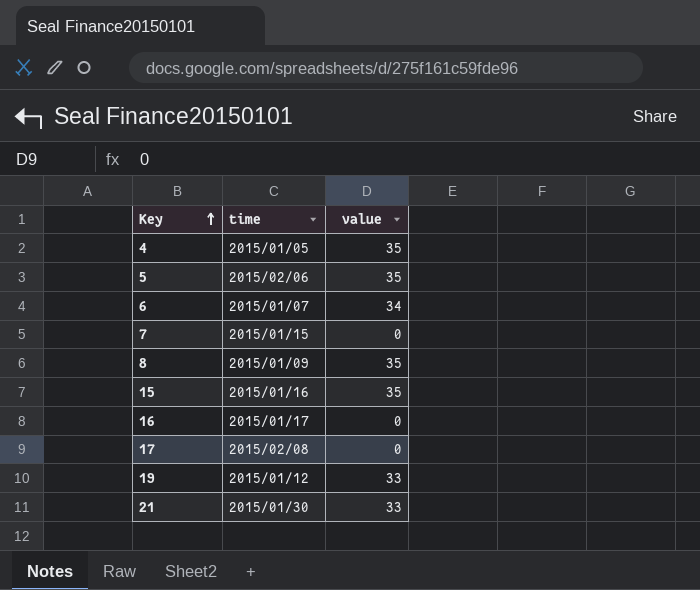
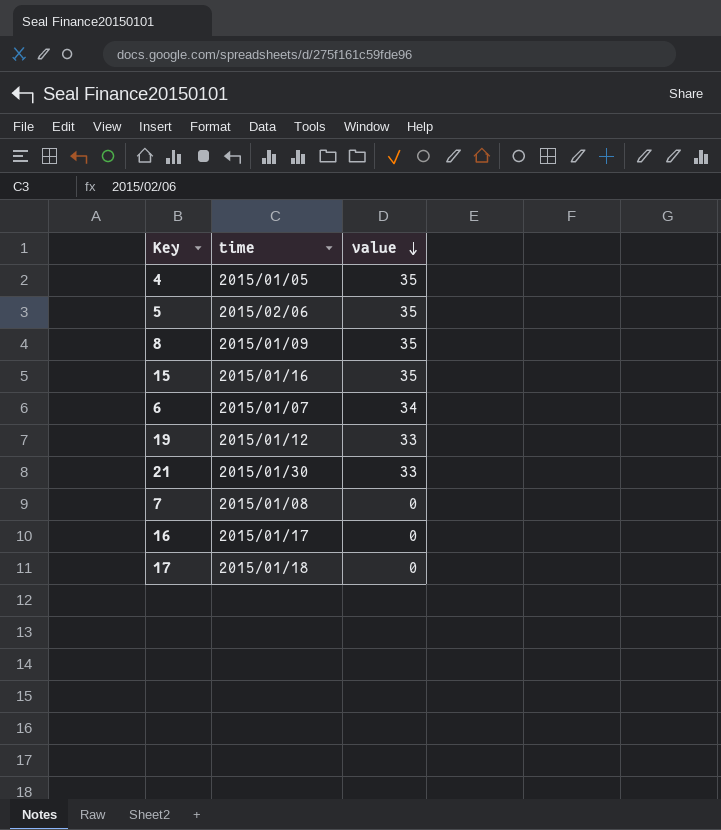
row order: Key ascending -> value descending
7 | time: 2015/01/15 -> 2015/01/08
17 | time: 2015/02/08 -> 2015/01/18

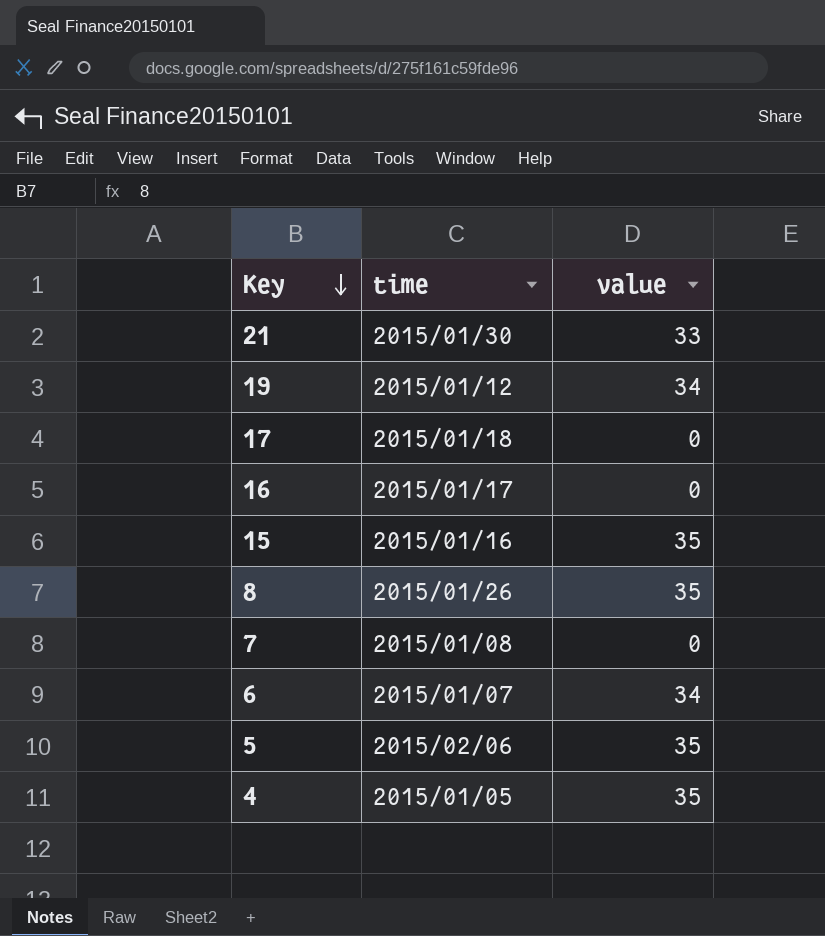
row order: value descending -> Key descending
19 | value: 33 -> 34
8 | time: 2015/01/09 -> 2015/01/26

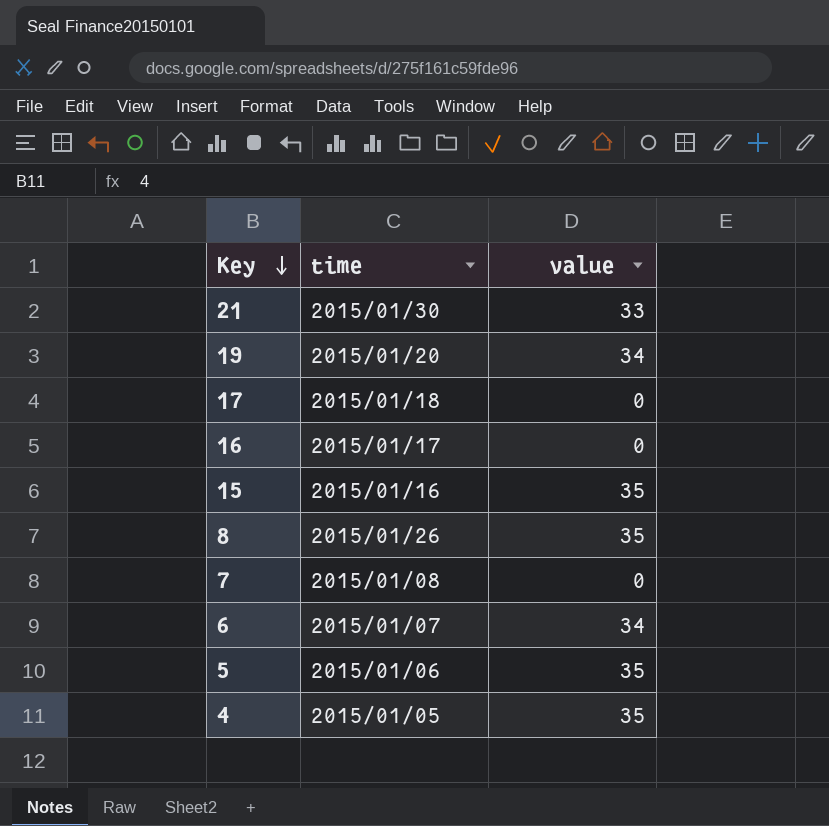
19 | time: 2015/01/12 -> 2015/01/20
5 | time: 2015/02/06 -> 2015/01/06

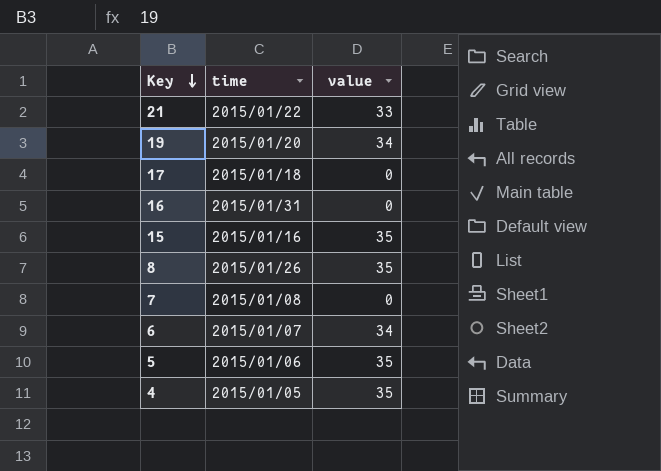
21 | time: 2015/01/30 -> 2015/01/22
16 | time: 2015/01/17 -> 2015/01/31

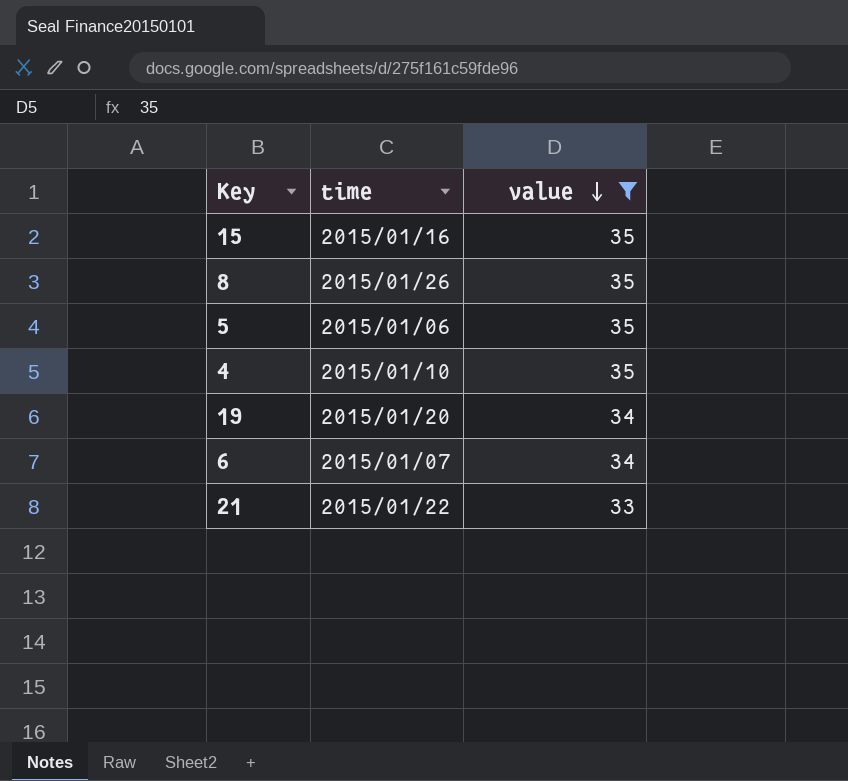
filter: none -> value != 0
row order: Key descending -> value descending
4 | time: 2015/01/05 -> 2015/01/10

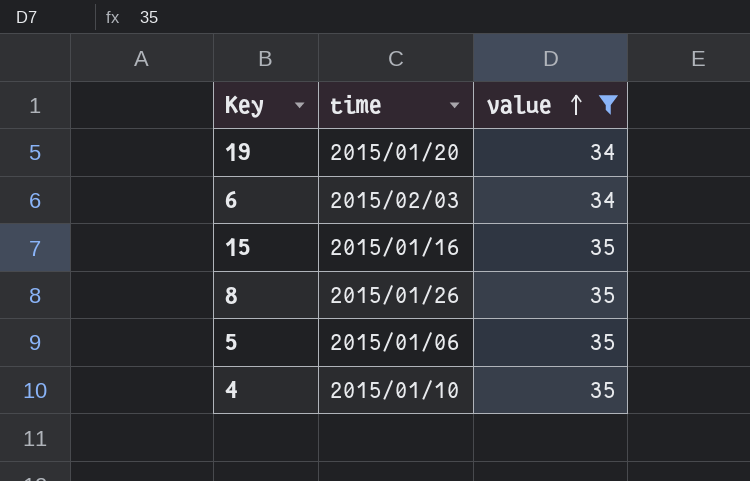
row order: value descending -> value ascending
row 21: 2015/01/22 | 33 -> none
6 | time: 2015/01/07 -> 2015/02/03

